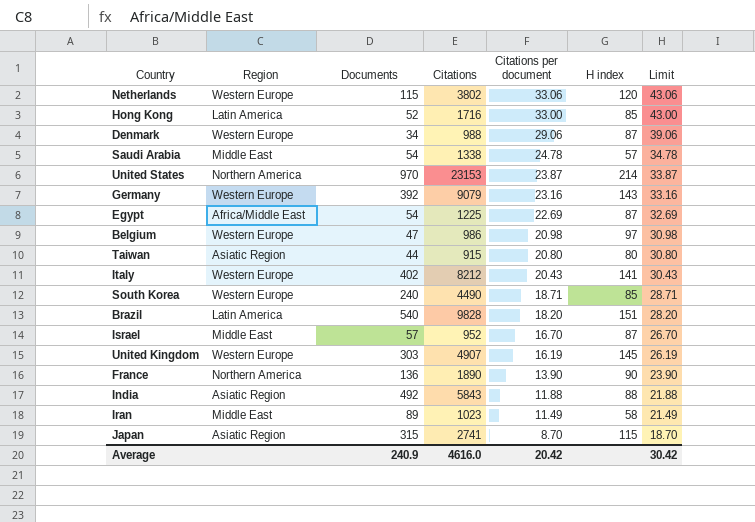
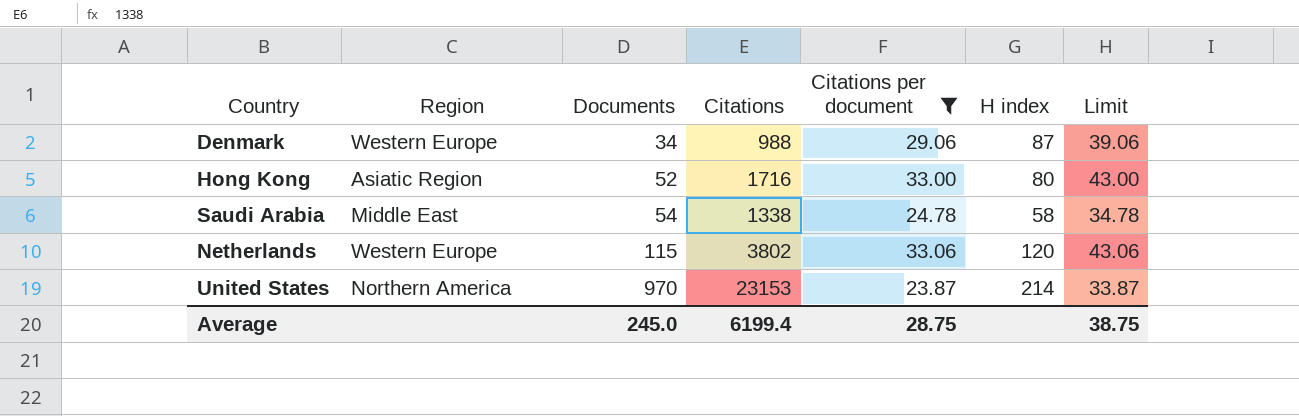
filter: none -> Citations per document >= 23.87
row order: Citations per document descending -> Documents ascending
Hong Kong | Region: Latin America -> Asiatic Region
Hong Kong | H index: 85 -> 80
Saudi Arabia | H index: 57 -> 58
Average | Documents: 240.9 -> 245.0
Average | Citations: 4616.0 -> 6199.4
Average | Citations per document: 20.42 -> 28.75
Average | Limit: 30.42 -> 38.75

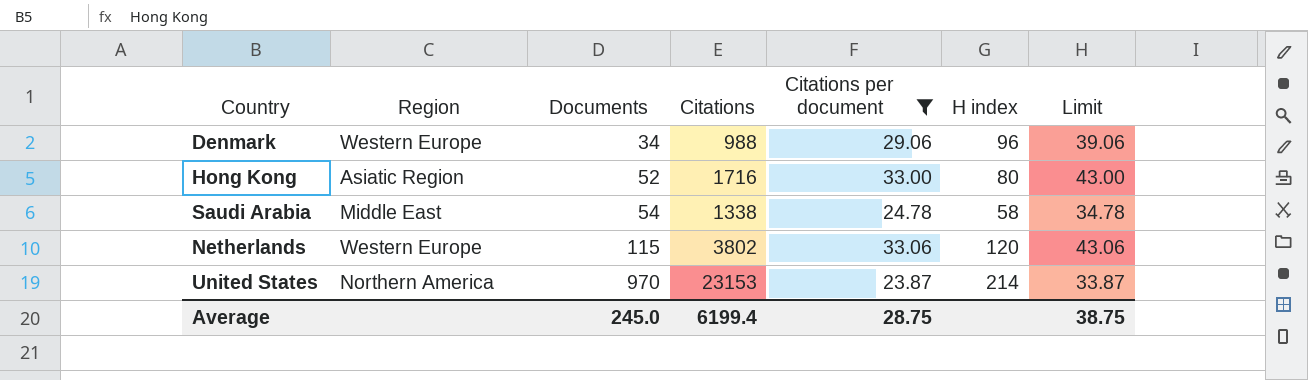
Denmark | H index: 87 -> 96

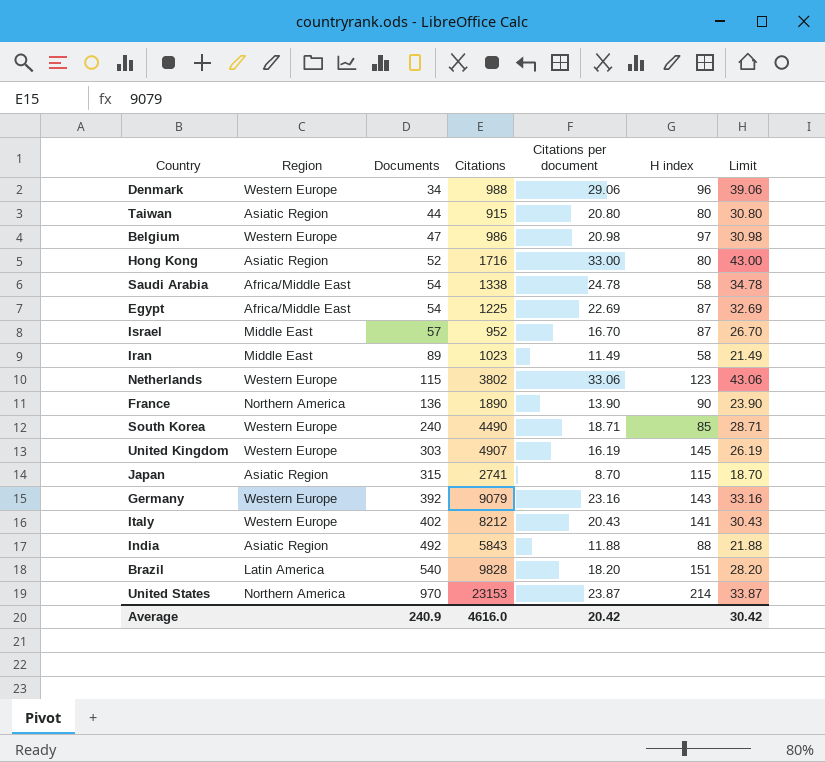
filter: Citations per document >= 23.87 -> none
Saudi Arabia | Region: Middle East -> Africa/Middle East
Netherlands | H index: 120 -> 123
Average | Documents: 245.0 -> 240.9
Average | Citations: 6199.4 -> 4616.0
Average | Citations per document: 28.75 -> 20.42
Average | Limit: 38.75 -> 30.42

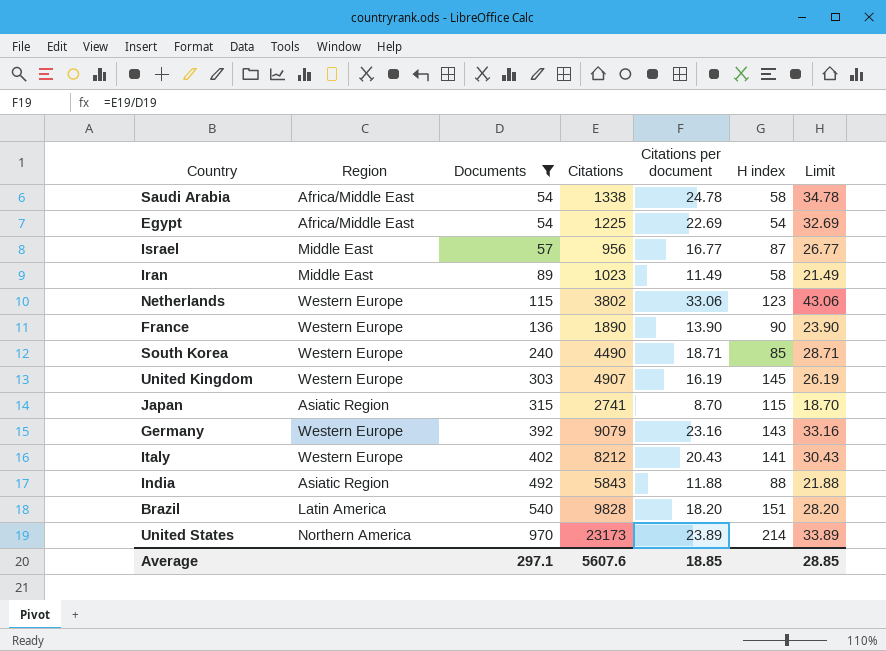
filter: none -> Documents >= 54
Egypt | H index: 87 -> 54
Israel | Citations: 952 -> 956
Israel | Citations per document: 16.70 -> 16.77
Israel | Limit: 26.70 -> 26.77
France | Region: Northern America -> Western Europe
United States | Citations: 23153 -> 23173
United States | Citations per document: 23.87 -> 23.89
United States | Limit: 33.87 -> 33.89
Average | Documents: 240.9 -> 297.1
Average | Citations: 4616.0 -> 5607.6
Average | Citations per document: 20.42 -> 18.85
Average | Limit: 30.42 -> 28.85

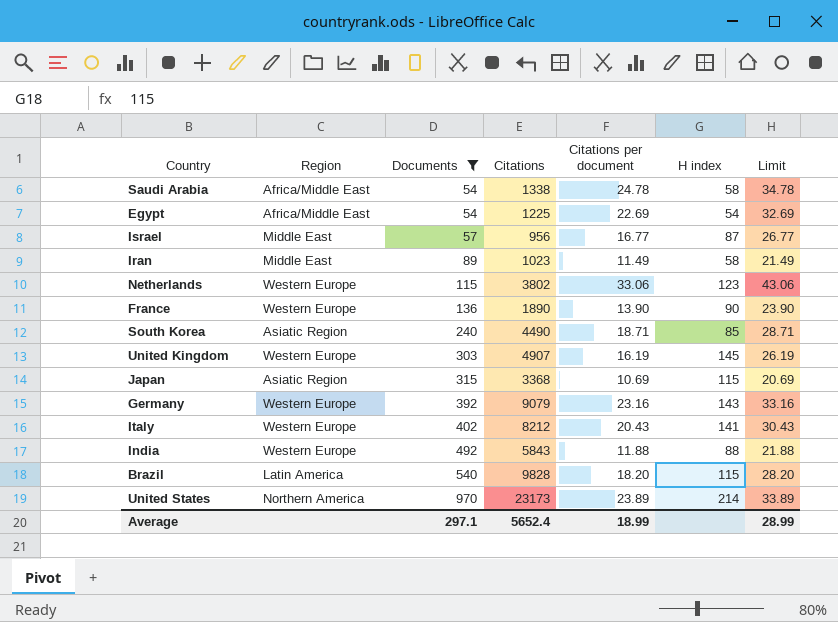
South Korea | Region: Western Europe -> Asiatic Region
Japan | Citations: 2741 -> 3368
Japan | Citations per document: 8.70 -> 10.69
Japan | Limit: 18.70 -> 20.69
India | Region: Asiatic Region -> Western Europe
Brazil | H index: 151 -> 115
Average | Citations: 5607.6 -> 5652.4
Average | Citations per document: 18.85 -> 18.99
Average | Limit: 28.85 -> 28.99

